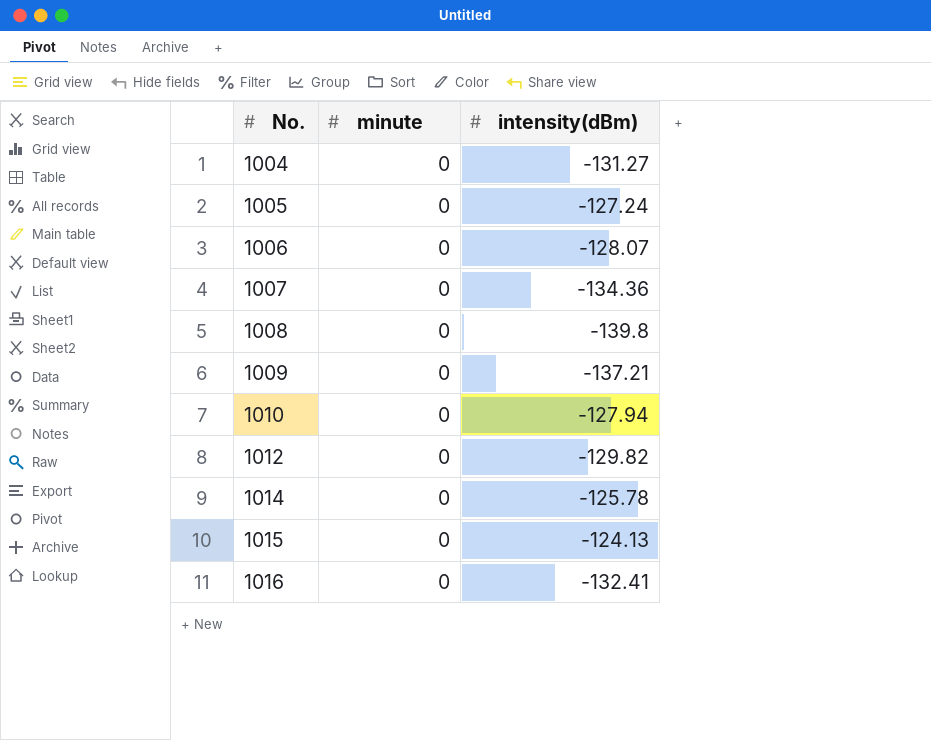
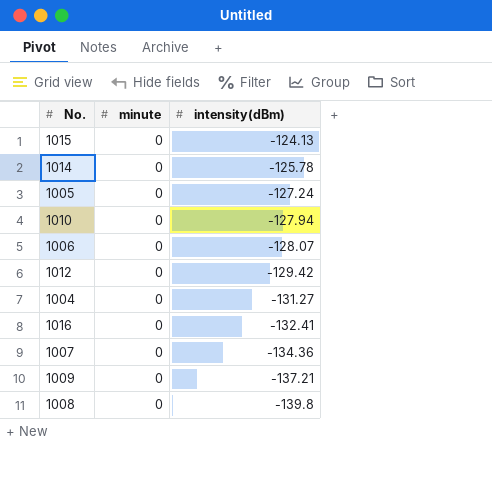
row order: No. ascending -> intensity(dBm) descending
1012 | intensity(dBm): -129.82 -> -129.42

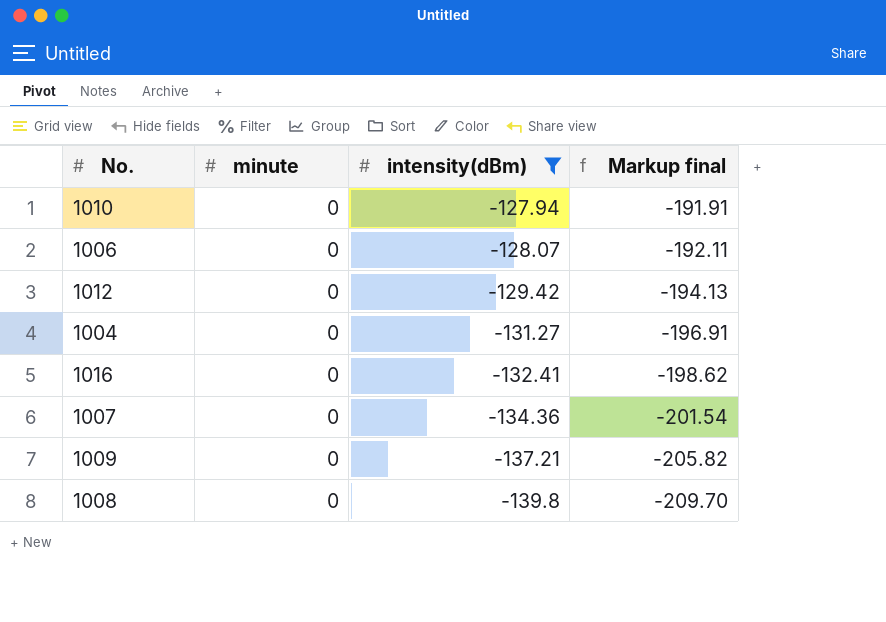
filter: none -> intensity(dBm) <= -127.94
column Markup final | formula: none -> [intensity(dBm)] * 1.5

